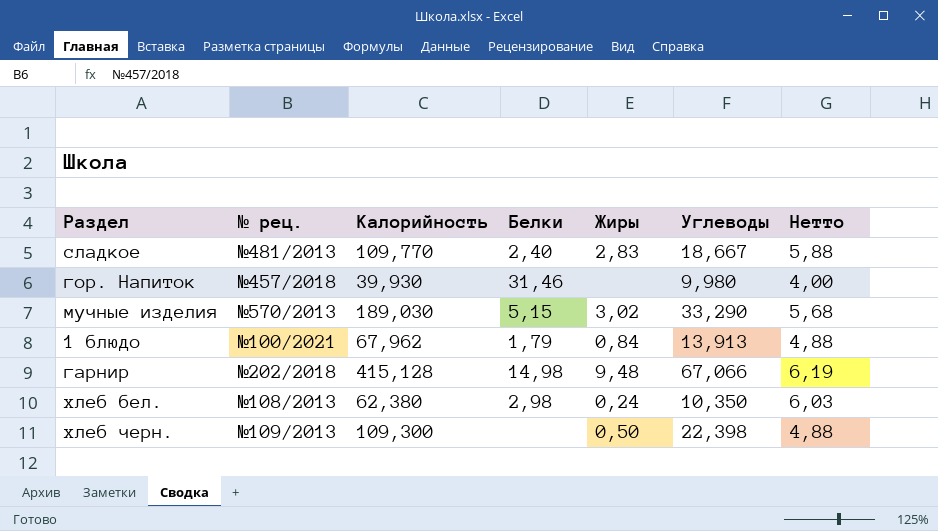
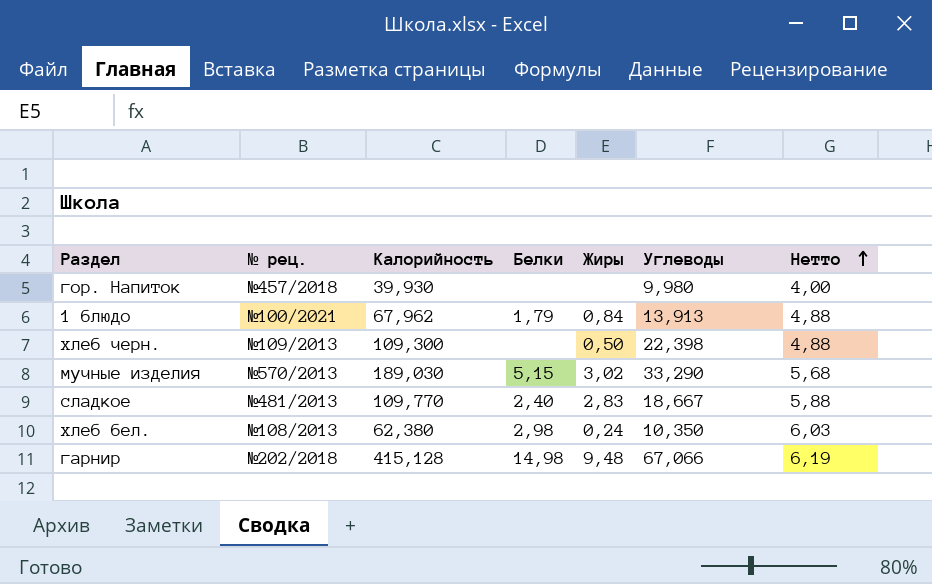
row order: none -> Нетто ascending
гор. Напиток | Белки: 31,46 -> none

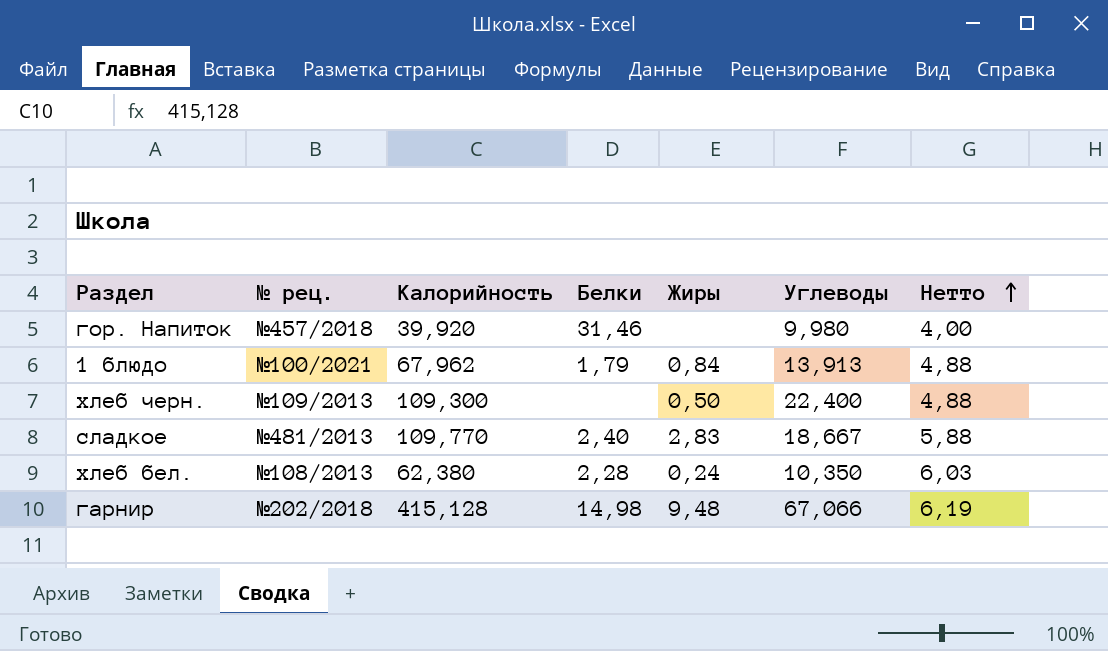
row мучные изделия: №570/2013 | 189,030 | 5,15 | 3,02 | 33,290 | 5,68 -> none
гор. Напиток | Калорийность: 39,930 -> 39,920
гор. Напиток | Белки: none -> 31,46
хлеб черн. | Углеводы: 22,398 -> 22,400
хлеб бел. | Белки: 2,98 -> 2,28

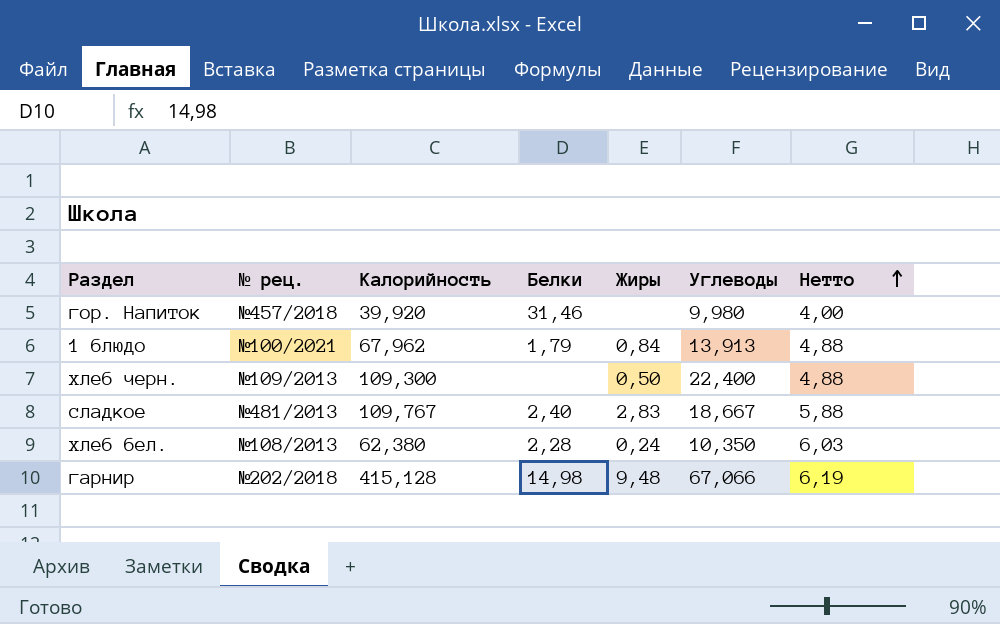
сладкое | Калорийность: 109,770 -> 109,767

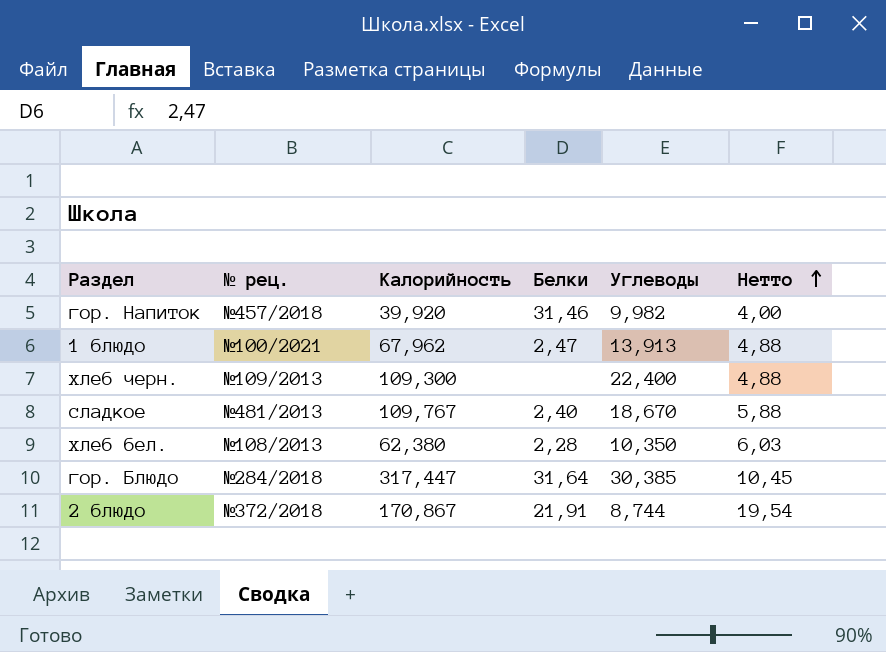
column Жиры | position: 5 -> none
row гарнир: №202/2018 | 415,128 | 14,98 | 9,48 | 67,066 | 6,19 -> none
гор. Напиток | Углеводы: 9,980 -> 9,982
1 блюдо | Белки: 1,79 -> 2,47
сладкое | Углеводы: 18,667 -> 18,670
row гор. Блюдо: none -> №284/2018 | 317,447 | 31,64 | 30,385 | 10,45
row 2 блюдо: none -> №372/2018 | 170,867 | 21,91 | 8,744 | 19,54

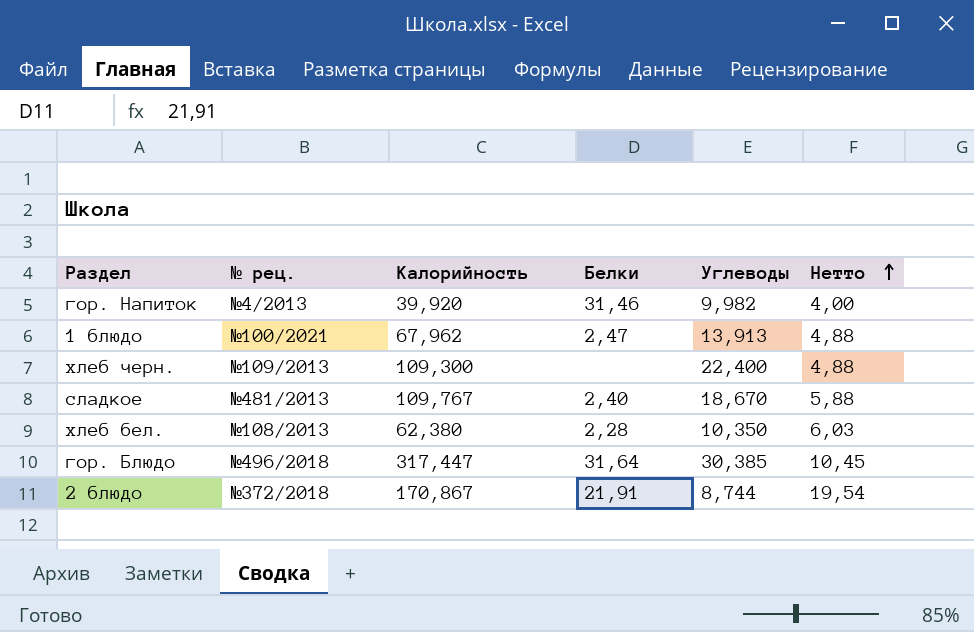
гор. Напиток | № рец.: №457/2018 -> №4/2013
гор. Блюдо | № рец.: №284/2018 -> №496/2018

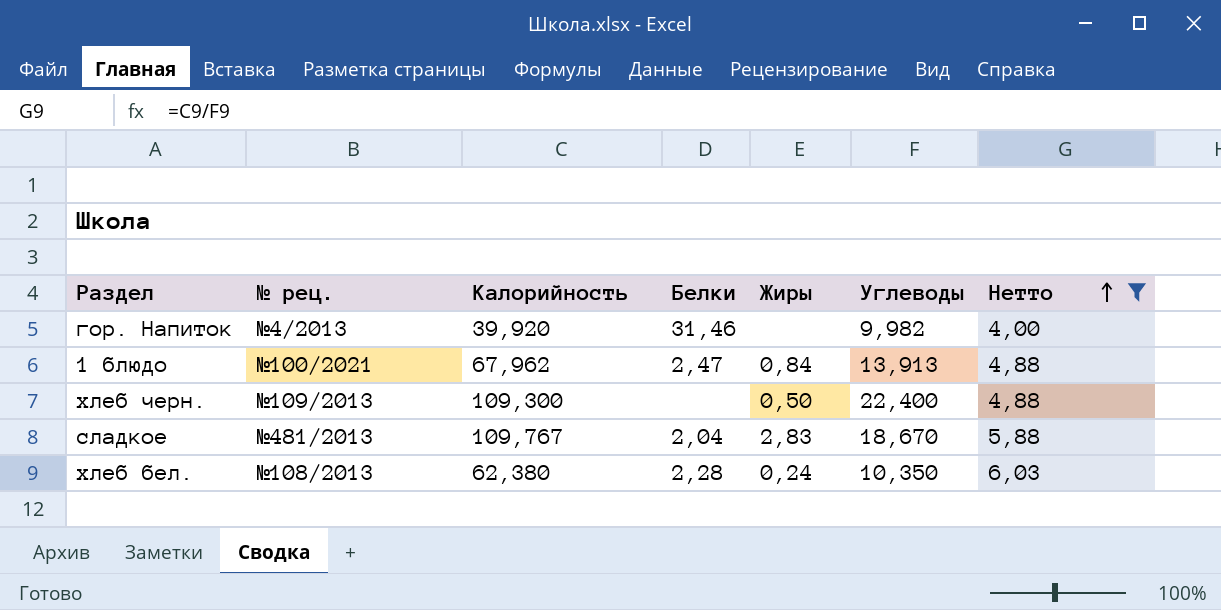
filter: none -> Нетто <= 6,03
column Жиры | position: none -> 5
сладкое | Белки: 2,40 -> 2,04

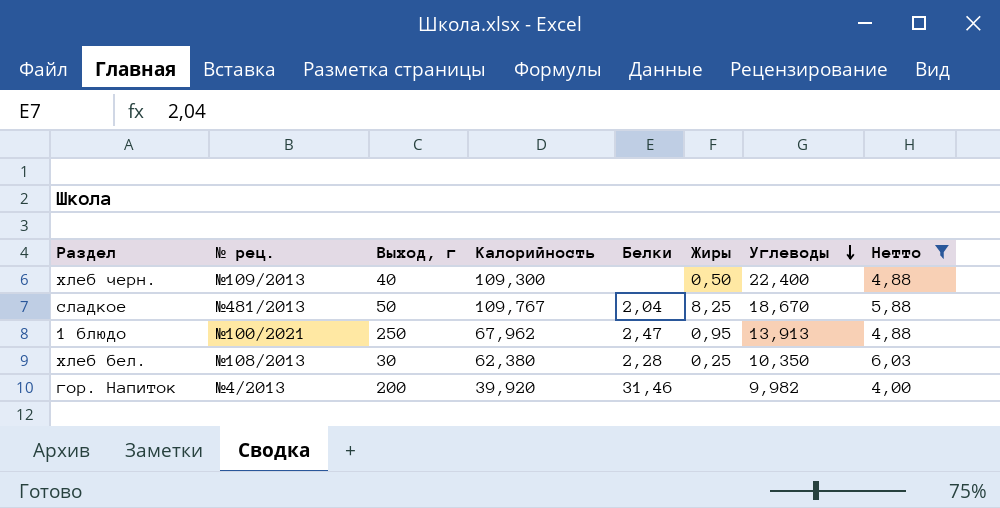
row order: Нетто ascending -> Углеводы descending
column Выход, г | position: none -> 3
сладкое | Жиры: 2,83 -> 8,25
1 блюдо | Жиры: 0,84 -> 0,95
хлеб бел. | Жиры: 0,24 -> 0,25

